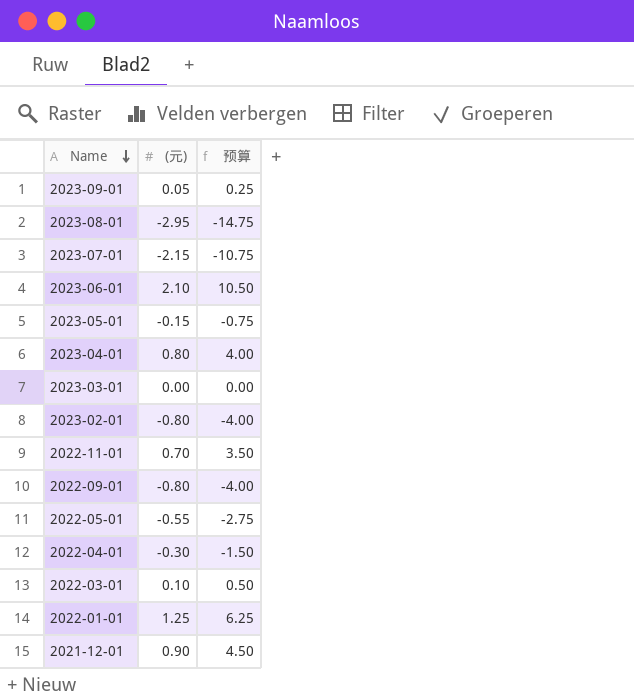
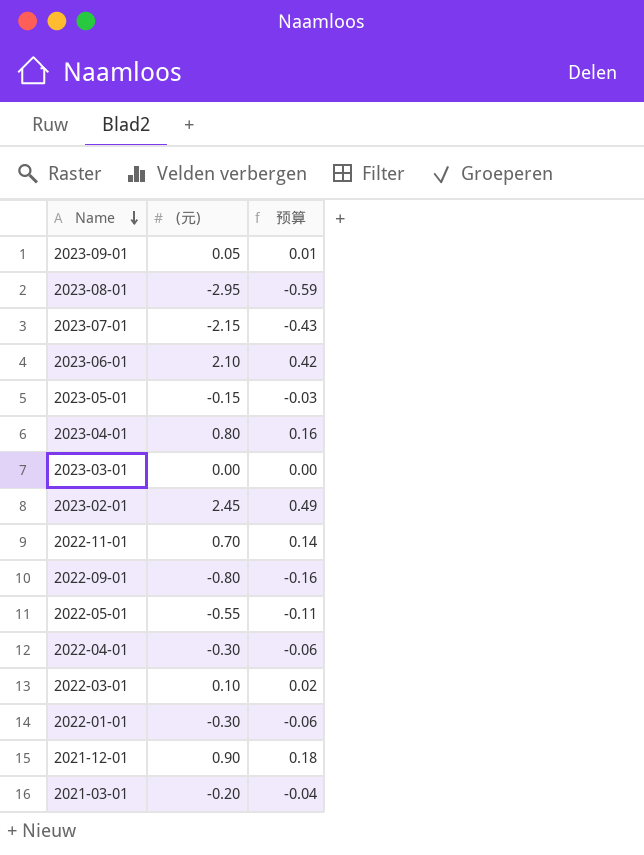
column 预算 | formula: [(元)] * 5 -> [(元)] * 0.2
2023-02-01 | (元): -0.80 -> 2.45
2022-01-01 | (元): 1.25 -> -0.30
row 2021-03-01: none -> -0.20 | -0.04

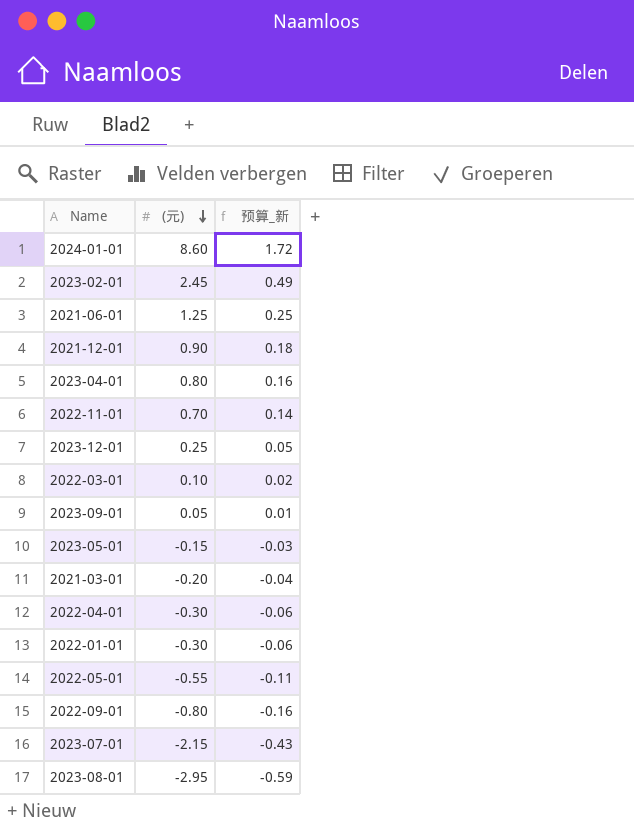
row order: Name descending -> (元) descending
column name: 预算 -> 预算_新
row 2023-06-01: 2.10 | 0.42 -> none
row 2023-03-01: 0.00 | 0.00 -> none
row 2024-01-01: none -> 8.60 | 1.72
row 2021-06-01: none -> 1.25 | 0.25
row 2023-12-01: none -> 0.25 | 0.05

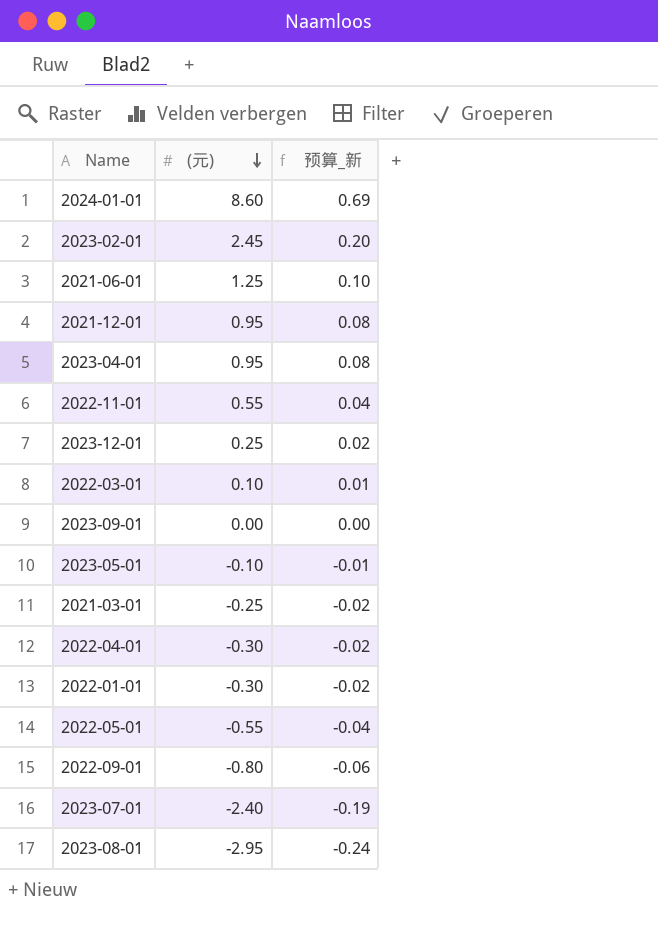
column 预算_新 | formula: [(元)] * 0.2 -> [(元)] * 0.08
2021-12-01 | (元): 0.90 -> 0.95
2023-04-01 | (元): 0.80 -> 0.95
2022-11-01 | (元): 0.70 -> 0.55
2023-09-01 | (元): 0.05 -> 0.00
2023-05-01 | (元): -0.15 -> -0.10
2021-03-01 | (元): -0.20 -> -0.25
2023-07-01 | (元): -2.15 -> -2.40

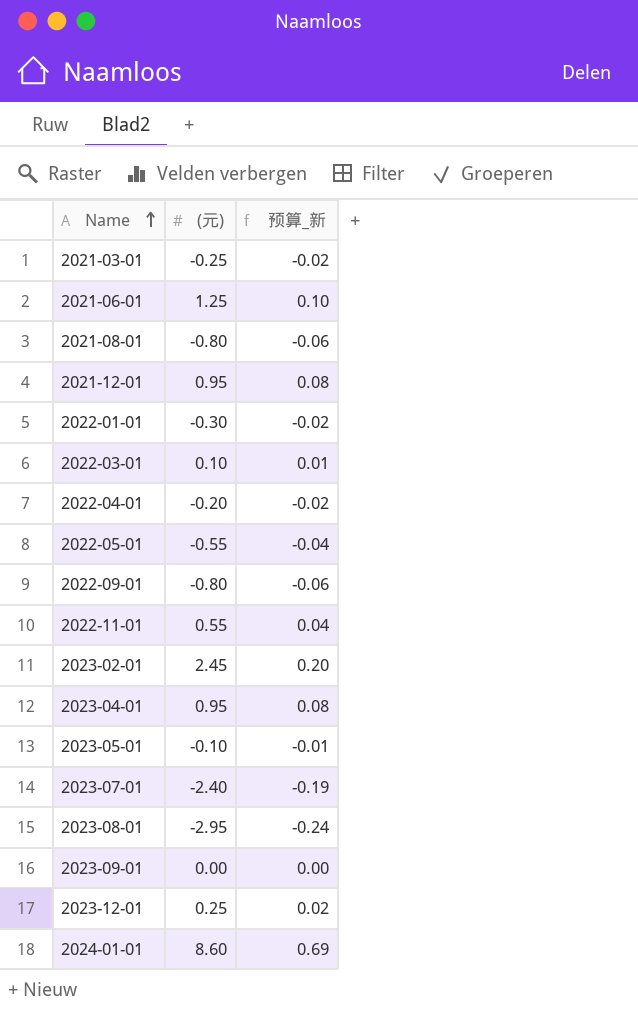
row order: (元) descending -> Name ascending
row 2021-08-01: none -> -0.80 | -0.06
2022-04-01 | (元): -0.30 -> -0.20

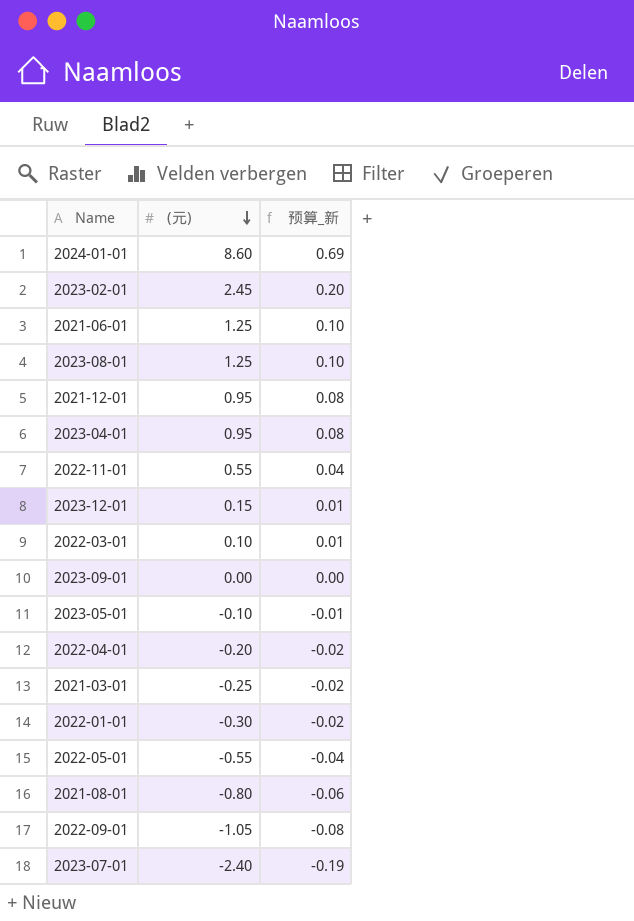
row order: Name ascending -> (元) descending
2023-08-01 | (元): -2.95 -> 1.25
2023-08-01 | 预算_新: -0.24 -> 0.10
2023-12-01 | (元): 0.25 -> 0.15
2023-12-01 | 预算_新: 0.02 -> 0.01
2022-09-01 | (元): -0.80 -> -1.05
2022-09-01 | 预算_新: -0.06 -> -0.08

